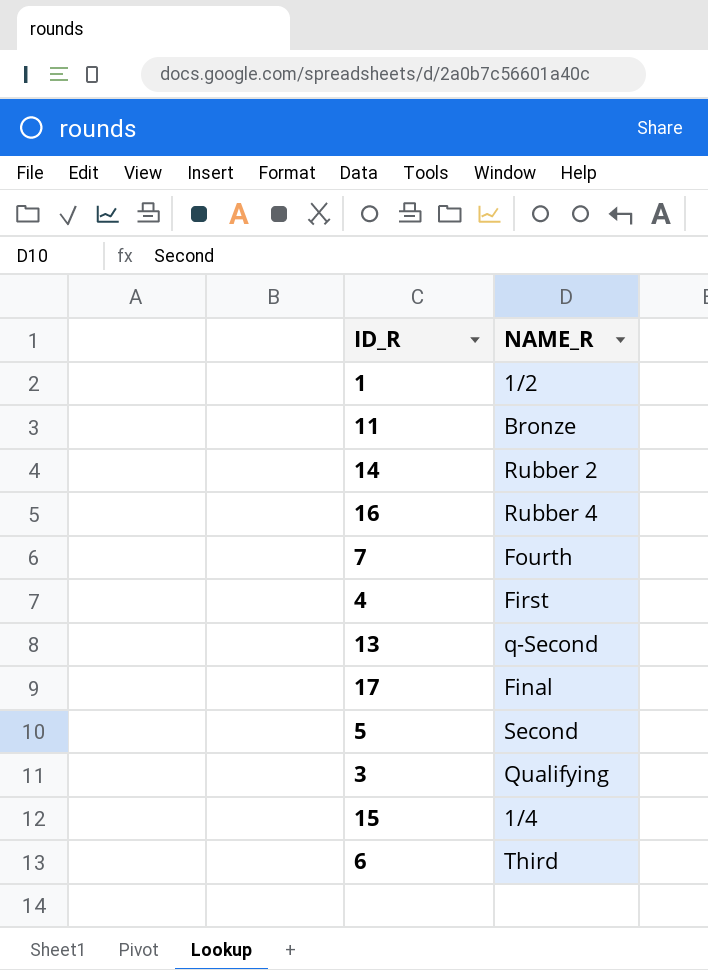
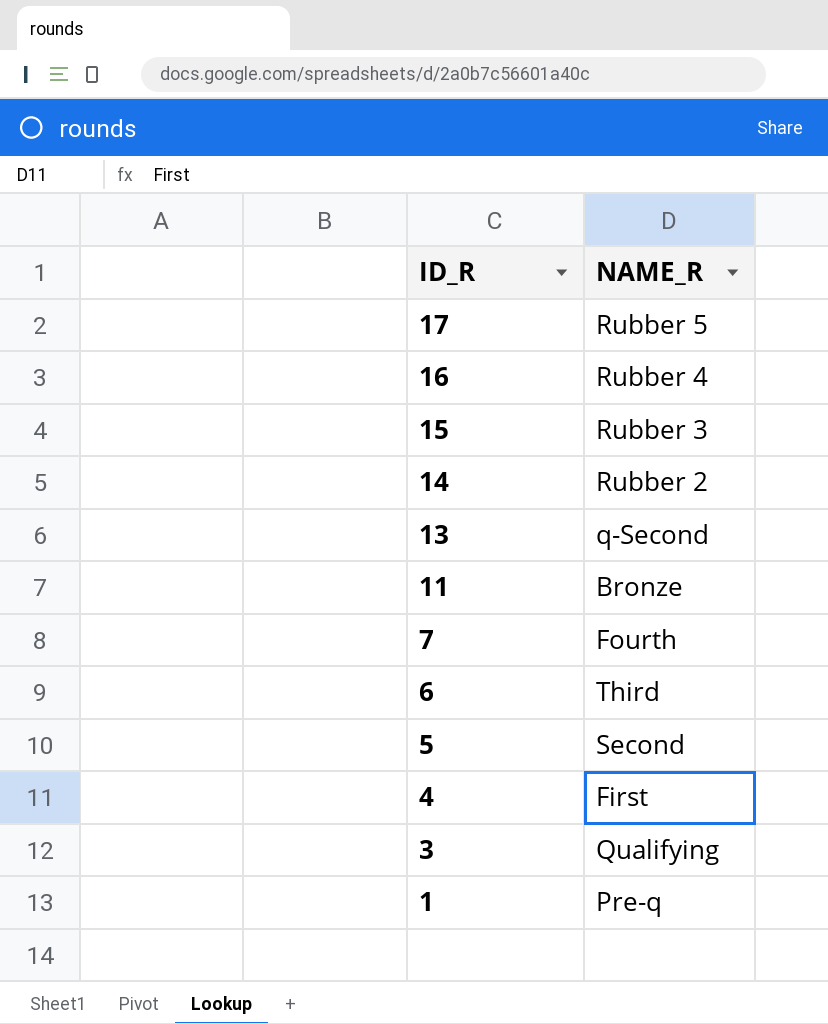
row order: none -> ID_R descending
17 | NAME_R: Final -> Rubber 5
15 | NAME_R: 1/4 -> Rubber 3
1 | NAME_R: 1/2 -> Pre-q

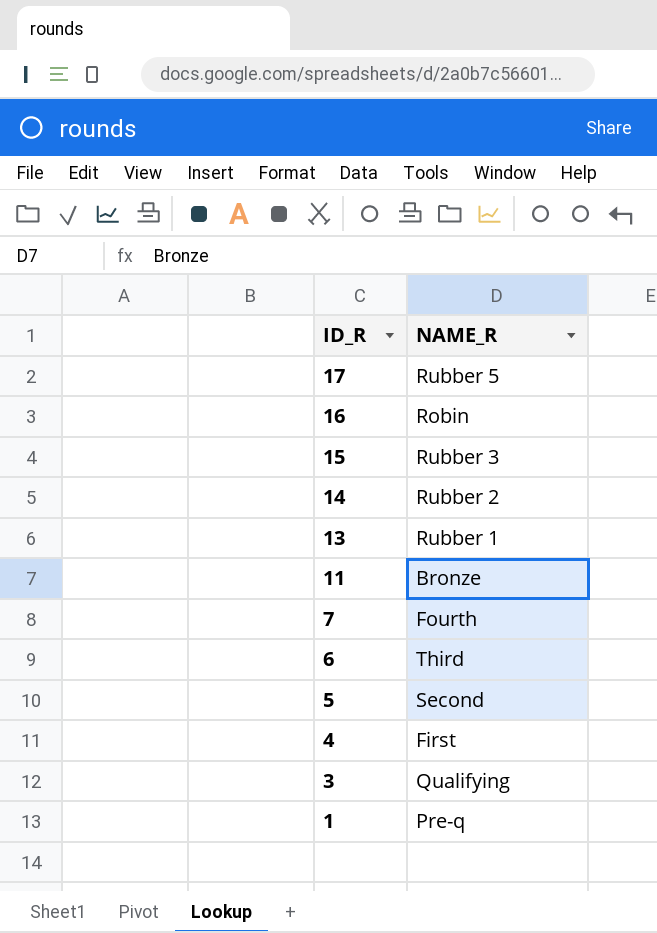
16 | NAME_R: Rubber 4 -> Robin
13 | NAME_R: q-Second -> Rubber 1

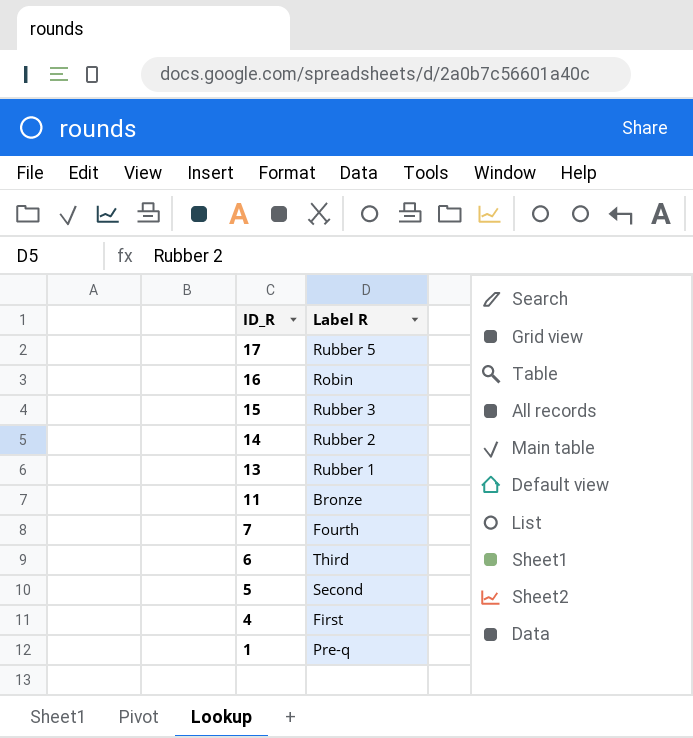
column name: NAME_R -> Label R
row 3: Qualifying -> none

